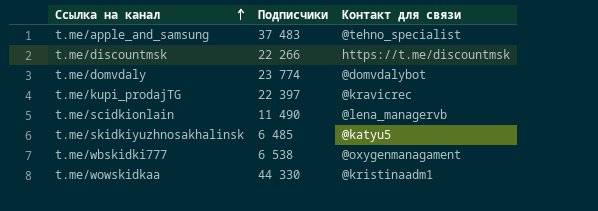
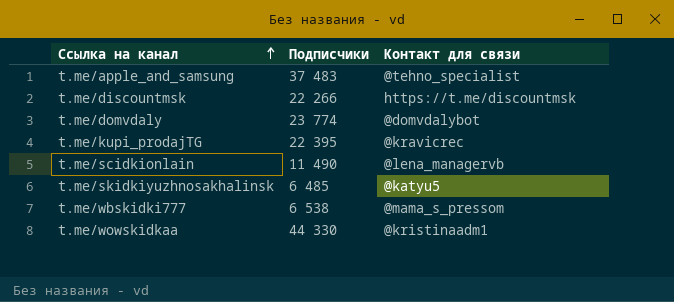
t.me/kupi_prodajTG | Подписчики: 22 397 -> 22 395
t.me/wbskidki777 | Контакт для связи: @oxygenmanagament -> @mama_s_pressom

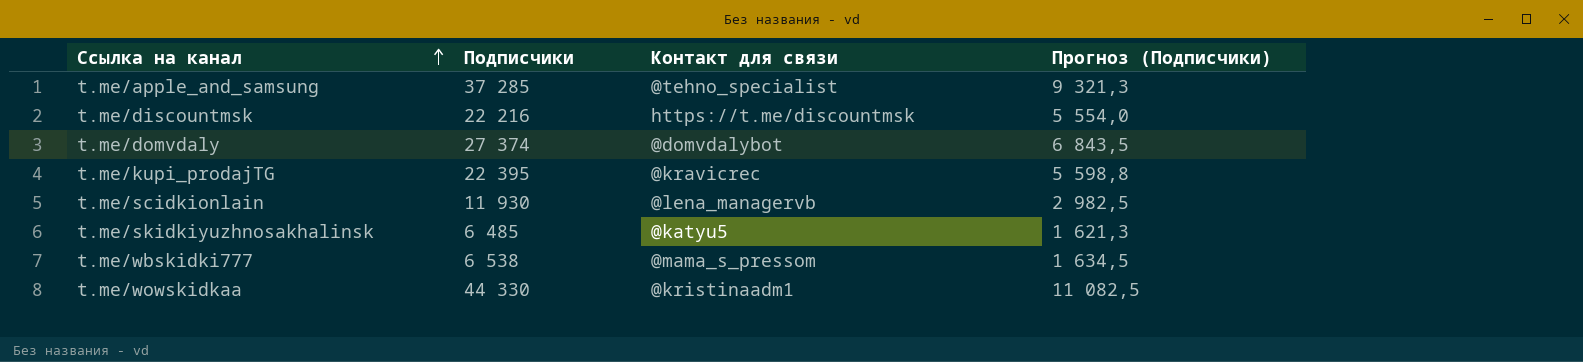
column Прогноз (Подписчики) | formula: none -> [Подписчики] * 0,25
t.me/apple_and_samsung | Подписчики: 37 483 -> 37 285
t.me/discountmsk | Подписчики: 22 266 -> 22 216
t.me/domvdaly | Подписчики: 23 774 -> 27 374
t.me/scidkionlain | Подписчики: 11 490 -> 11 930

